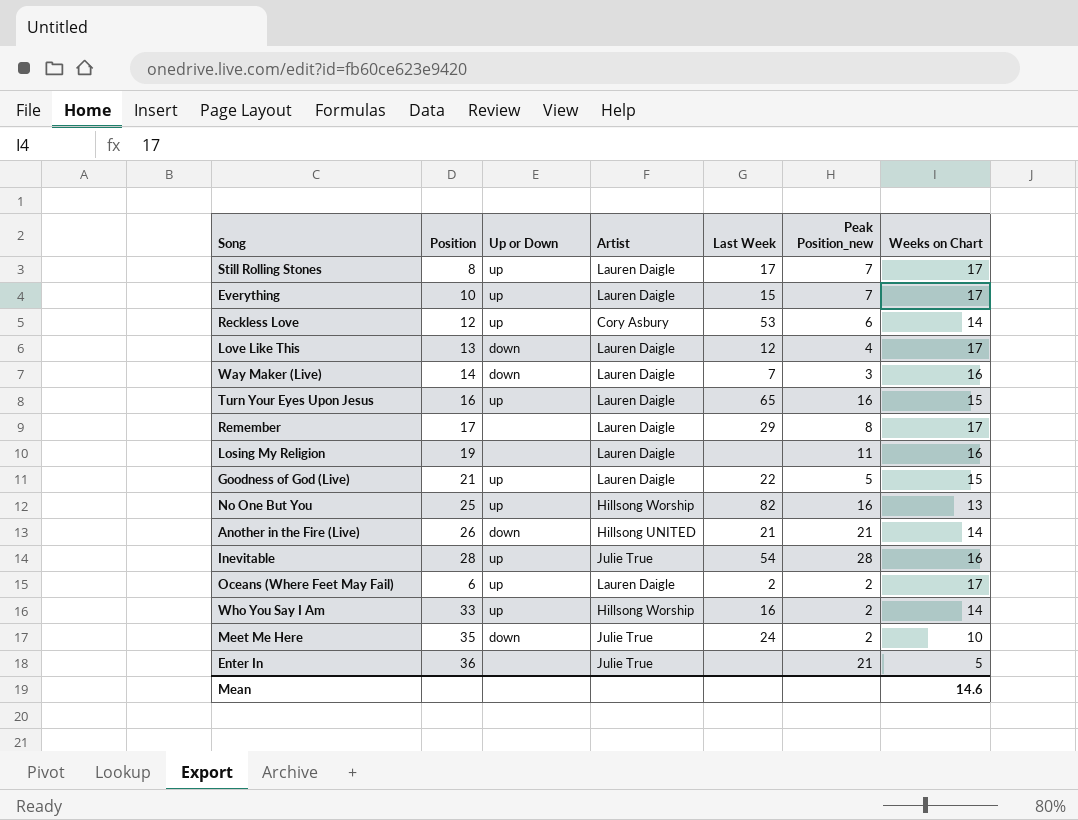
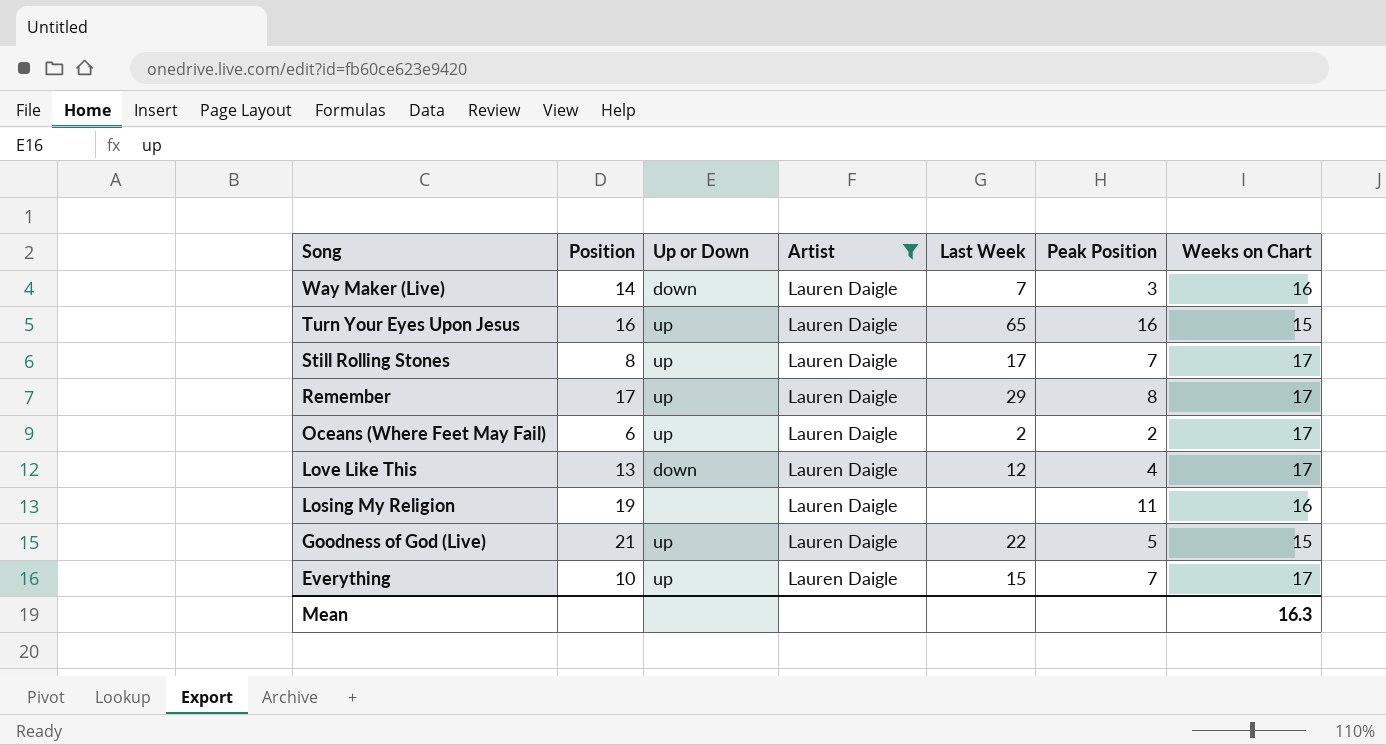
filter: none -> Artist = Lauren Daigle
row order: none -> Song descending
column name: Peak Position_new -> Peak Position
Remember | Up or Down: none -> up
Mean | Weeks on Chart: 14.6 -> 16.3

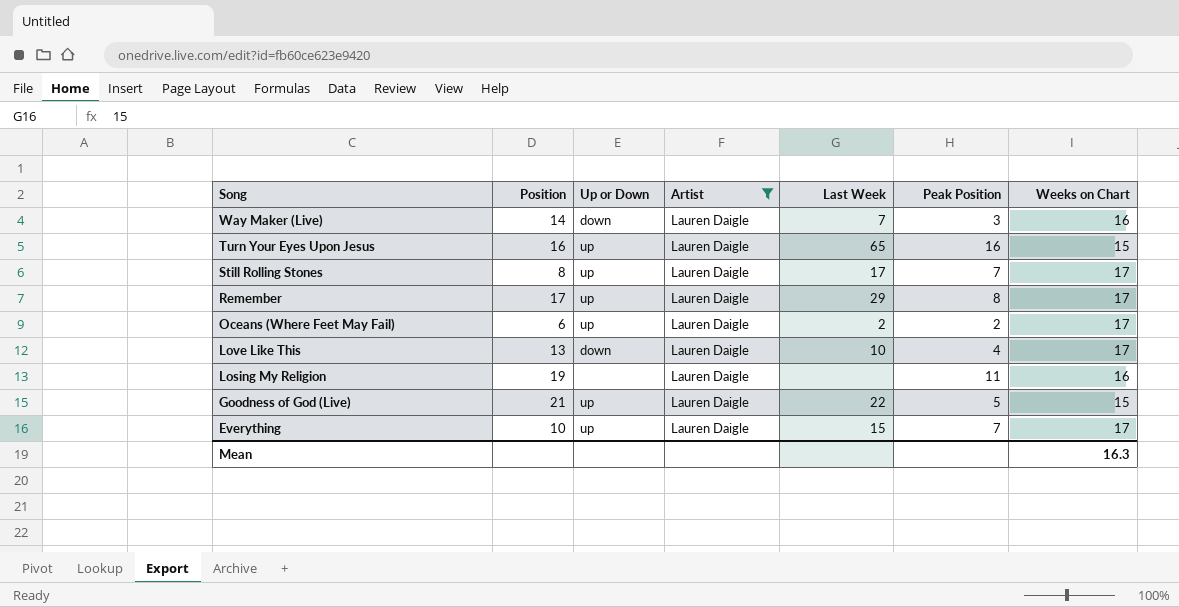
Love Like This | Last Week: 12 -> 10

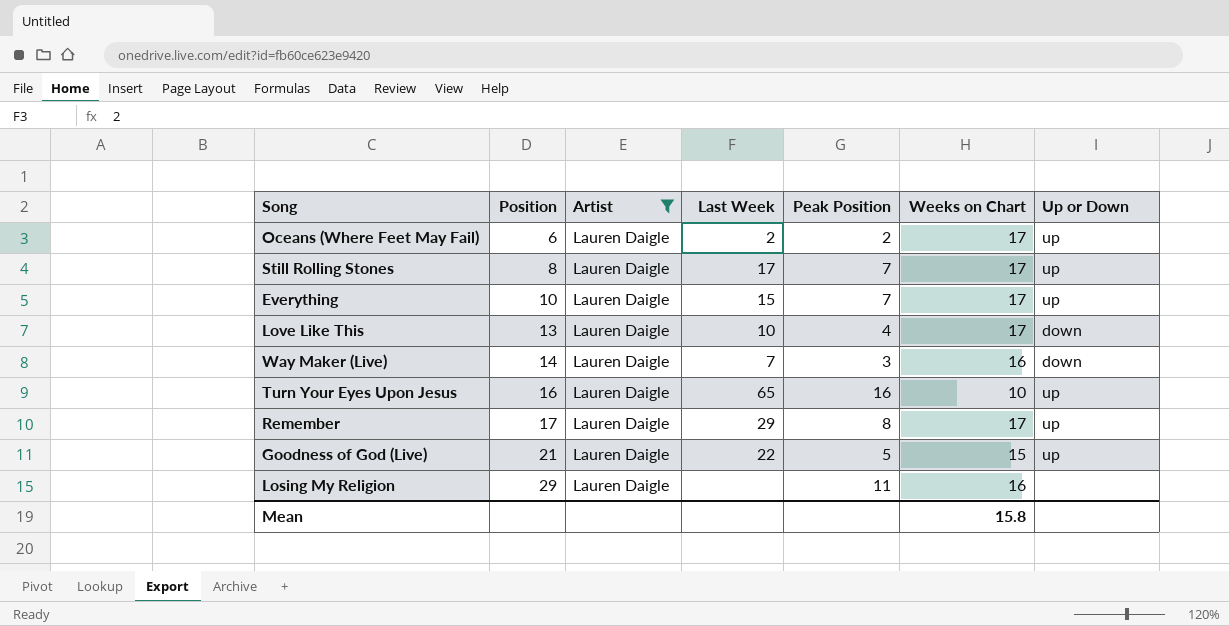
row order: Song descending -> Position ascending
column Up or Down | position: 3 -> 7
Turn Your Eyes Upon Jesus | Weeks on Chart: 15 -> 10
Losing My Religion | Position: 19 -> 29
Mean | Weeks on Chart: 16.3 -> 15.8

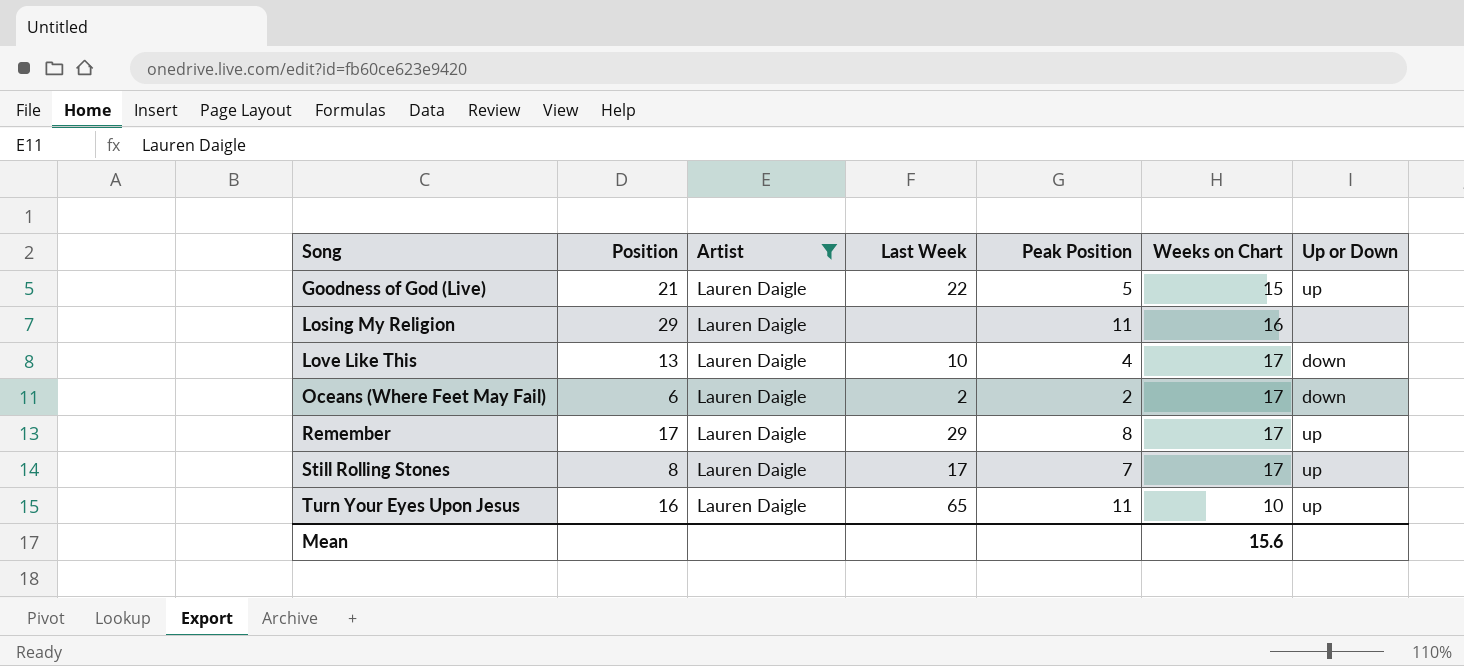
row order: Position ascending -> Song ascending
row Everything: 10 | Lauren Daigle | 15 | 7 | 17 | up -> none
row Way Maker (Live): 14 | Lauren Daigle | 7 | 3 | 16 | down -> none
Oceans (Where Feet May Fail) | Up or Down: up -> down
Turn Your Eyes Upon Jesus | Peak Position: 16 -> 11
Mean | Weeks on Chart: 15.8 -> 15.6

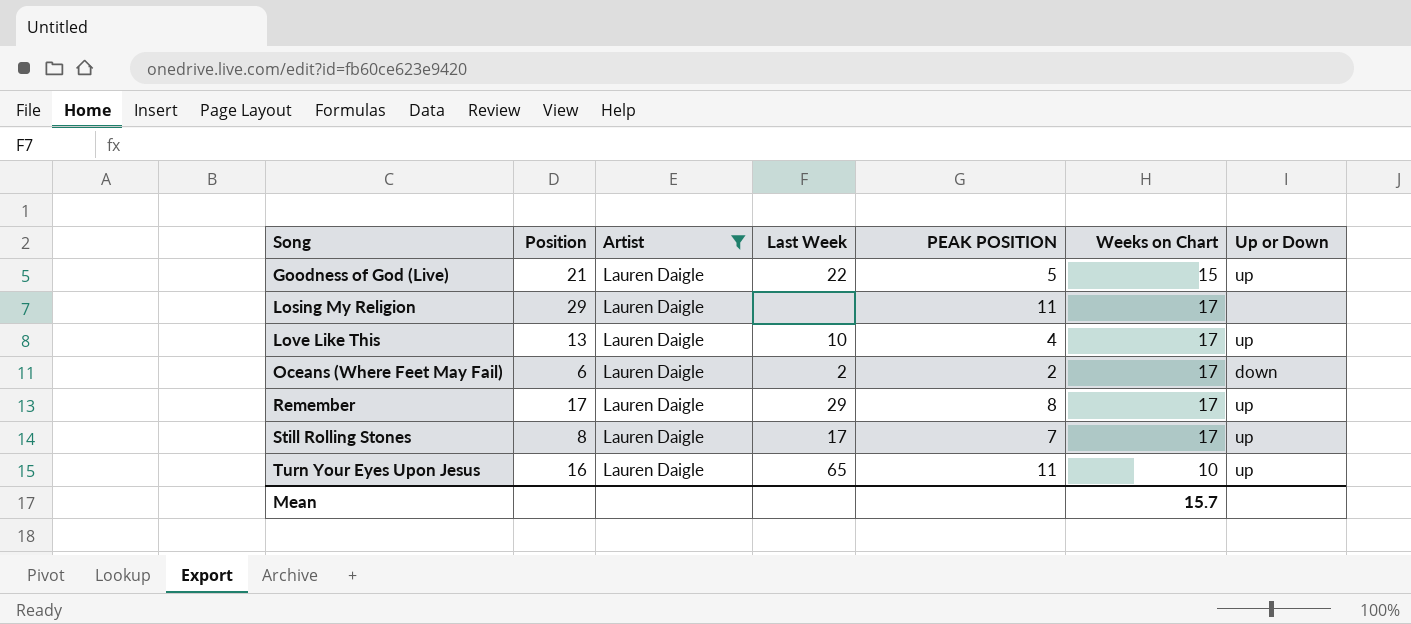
column name: Peak Position -> PEAK POSITION
Losing My Religion | Weeks on Chart: 16 -> 17
Love Like This | Up or Down: down -> up
Mean | Weeks on Chart: 15.6 -> 15.7

